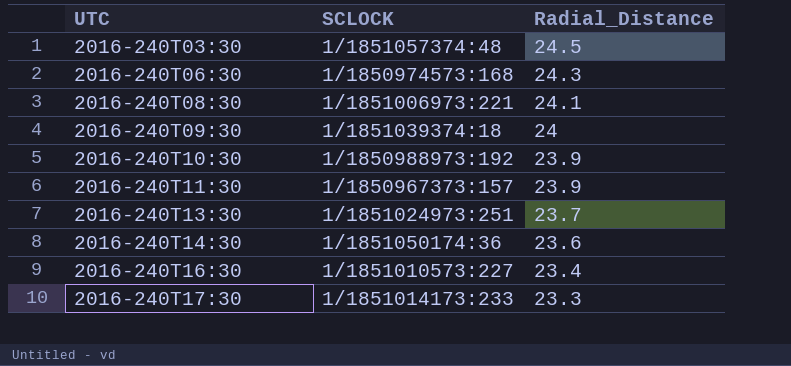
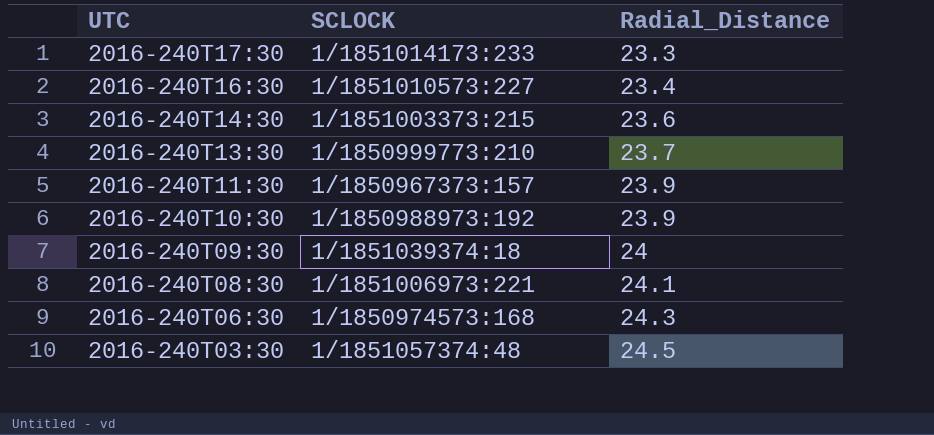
row order: UTC ascending -> UTC descending
2016-240T14:30 | SCLOCK: 1/1851050174:36 -> 1/1851003373:215
2016-240T13:30 | SCLOCK: 1/1851024973:251 -> 1/1850999773:210

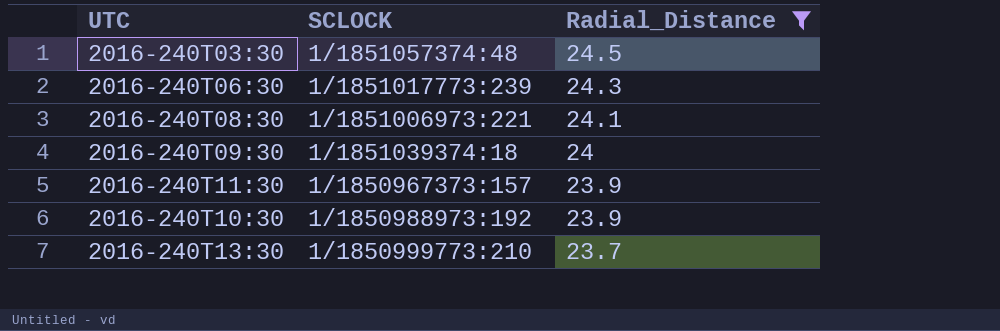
filter: none -> Radial_Distance >= 23.7
row order: UTC descending -> Radial_Distance descending
2016-240T06:30 | SCLOCK: 1/1850974573:168 -> 1/1851017773:239

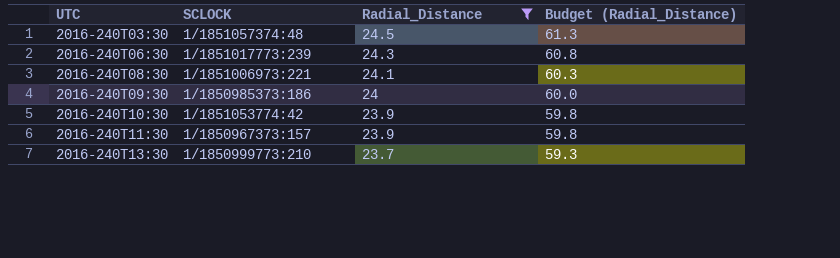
row order: Radial_Distance descending -> UTC ascending
column Budget (Radial_Distance) | formula: none -> [Radial_Distance] * 2.5
2016-240T09:30 | SCLOCK: 1/1851039374:18 -> 1/1850985373:186
2016-240T10:30 | SCLOCK: 1/1850988973:192 -> 1/1851053774:42

